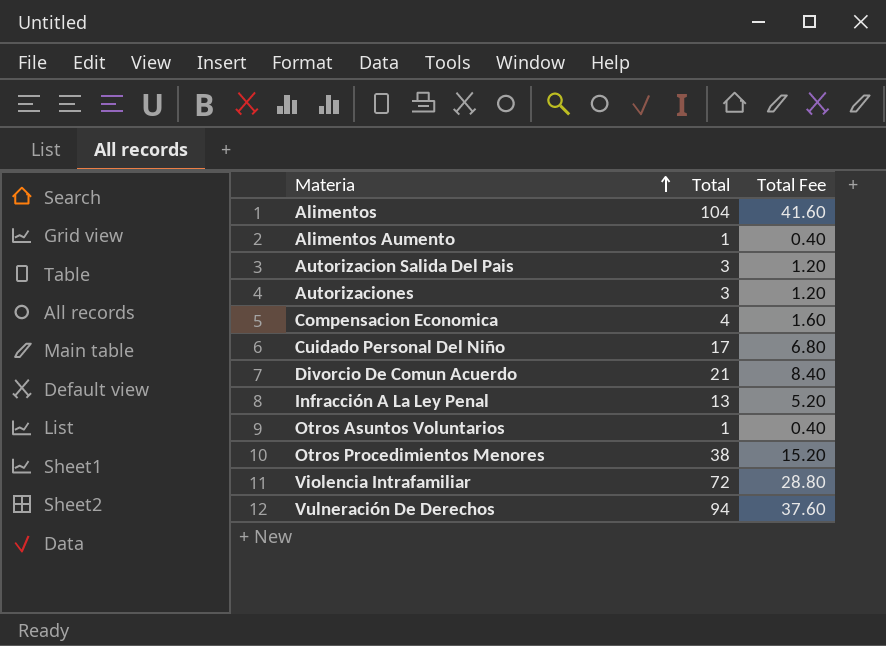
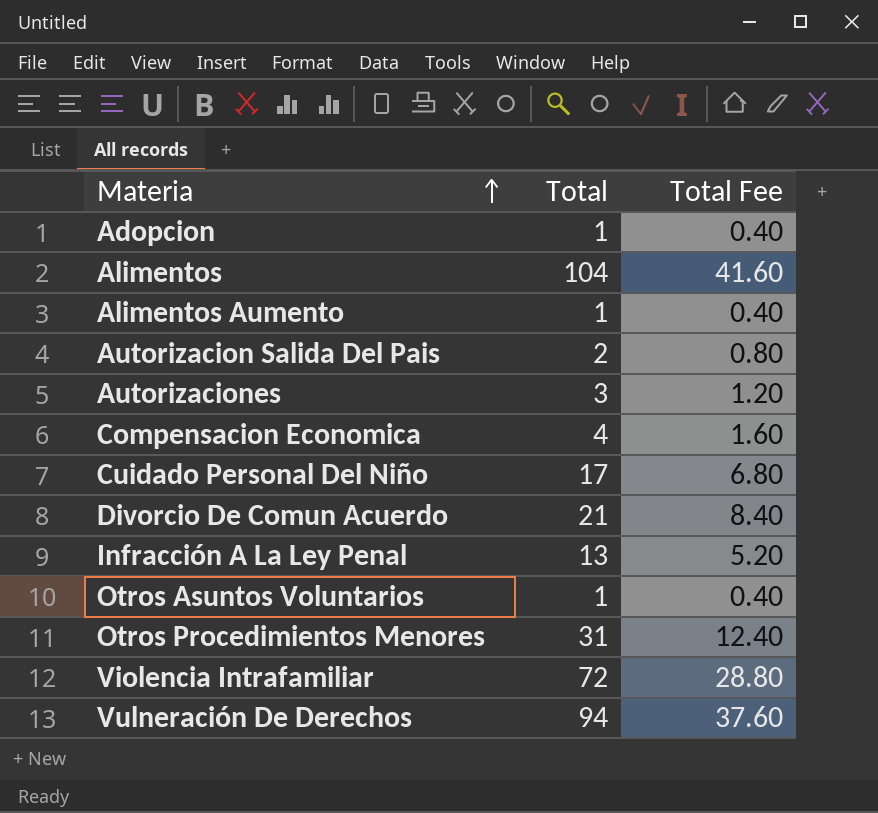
row Adopcion: none -> 1 | 0.40
Autorizacion Salida Del Pais | Total: 3 -> 2
Autorizacion Salida Del Pais | Total Fee: 1.20 -> 0.80
Otros Procedimientos Menores | Total: 38 -> 31
Otros Procedimientos Menores | Total Fee: 15.20 -> 12.40

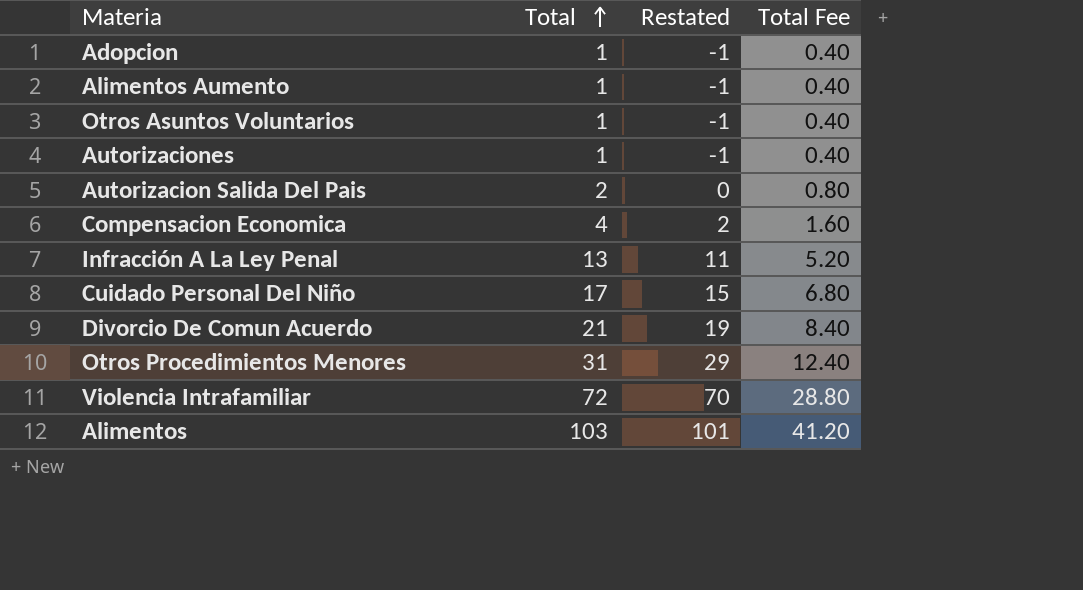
row order: Materia ascending -> Total ascending
column Restated | formula: none -> [Total] - 2
row Vulneración De Derechos: 94 | 37.60 -> none
Autorizaciones | Total: 3 -> 1
Autorizaciones | Total Fee: 1.20 -> 0.40
Alimentos | Total: 104 -> 103
Alimentos | Total Fee: 41.60 -> 41.20

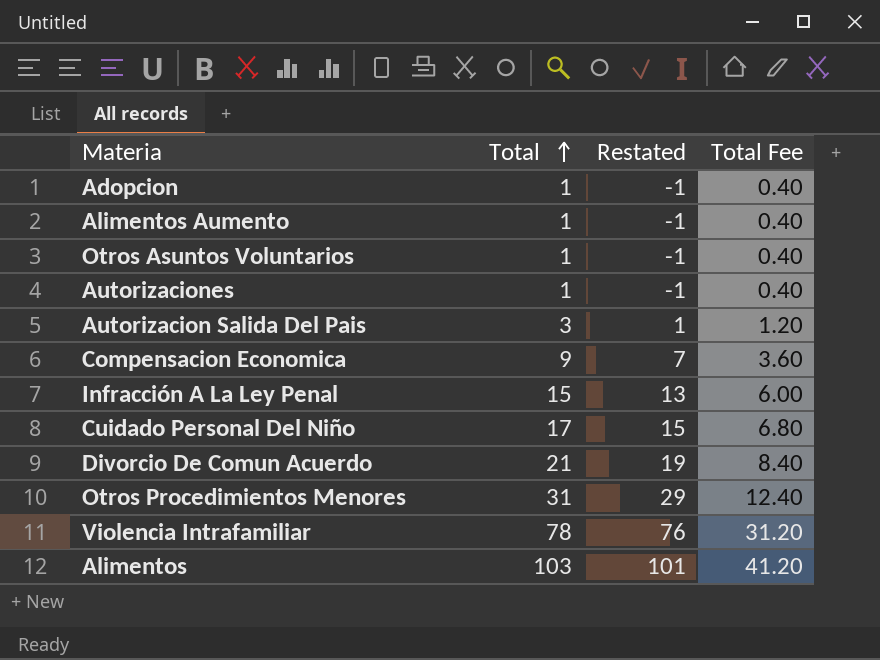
Autorizacion Salida Del Pais | Total: 2 -> 3
Autorizacion Salida Del Pais | Restated: 0 -> 1
Autorizacion Salida Del Pais | Total Fee: 0.80 -> 1.20
Compensacion Economica | Total: 4 -> 9
Compensacion Economica | Restated: 2 -> 7
Compensacion Economica | Total Fee: 1.60 -> 3.60
Infracción A La Ley Penal | Total: 13 -> 15
Infracción A La Ley Penal | Restated: 11 -> 13
Infracción A La Ley Penal | Total Fee: 5.20 -> 6.00
Violencia Intrafamiliar | Total: 72 -> 78
Violencia Intrafamiliar | Restated: 70 -> 76
Violencia Intrafamiliar | Total Fee: 28.80 -> 31.20

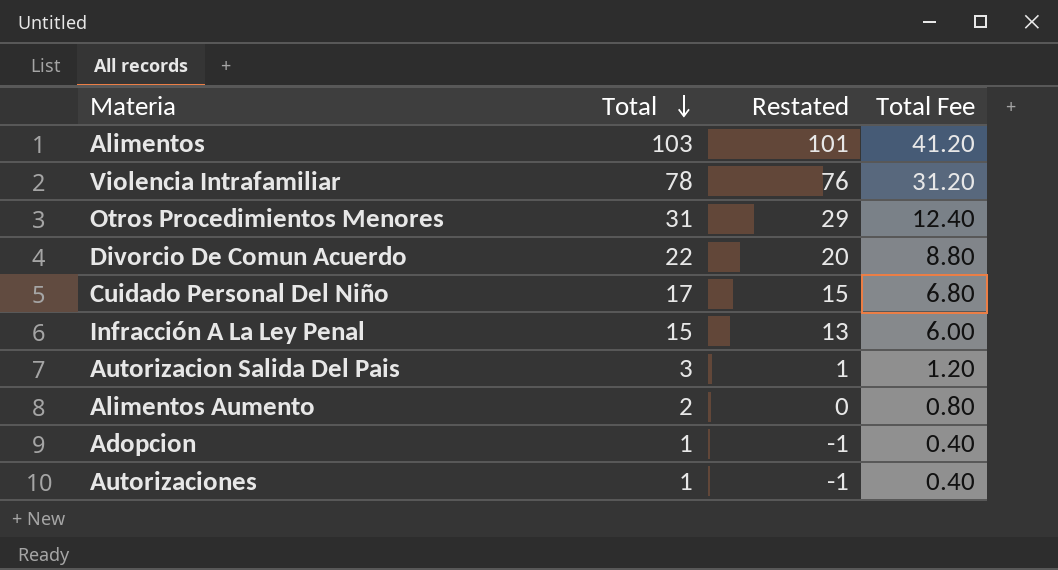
row order: Total ascending -> Total descending
row Otros Asuntos Voluntarios: 1 | -1 | 0.40 -> none
row Compensacion Economica: 9 | 7 | 3.60 -> none
Divorcio De Comun Acuerdo | Total: 21 -> 22
Divorcio De Comun Acuerdo | Restated: 19 -> 20
Divorcio De Comun Acuerdo | Total Fee: 8.40 -> 8.80
Alimentos Aumento | Total: 1 -> 2
Alimentos Aumento | Restated: -1 -> 0
Alimentos Aumento | Total Fee: 0.40 -> 0.80

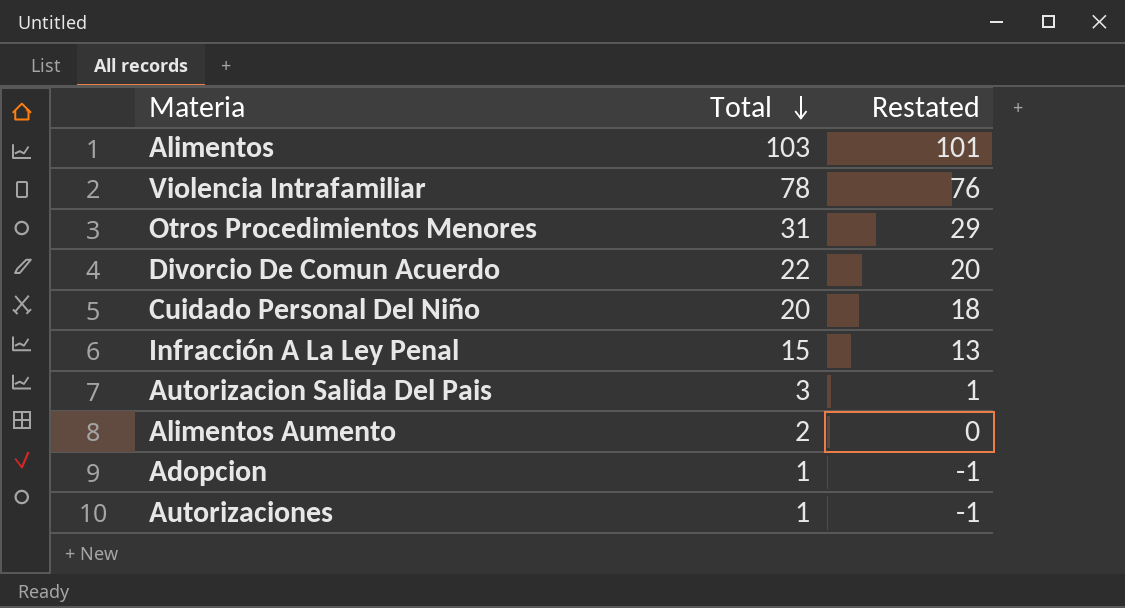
column Total Fee | formula: [Total] * 0.4 -> none
Cuidado Personal Del Niño | Total: 17 -> 20
Cuidado Personal Del Niño | Restated: 15 -> 18

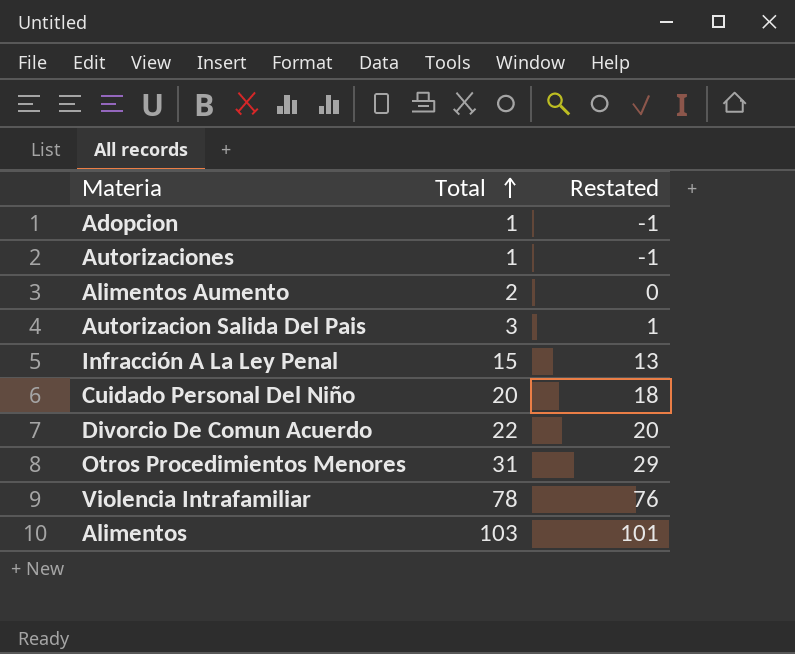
row order: Total descending -> Total ascending

